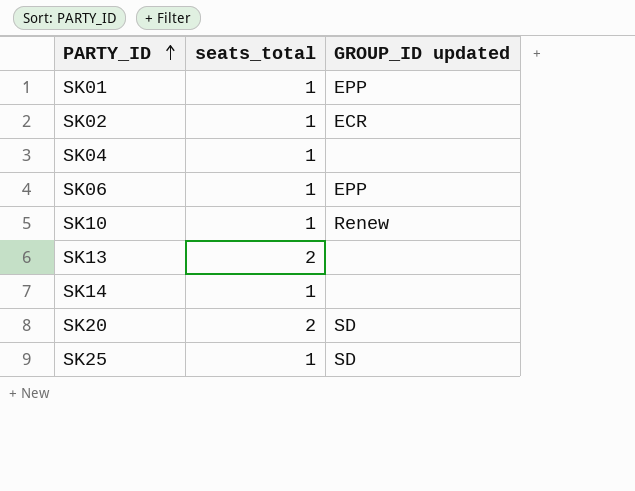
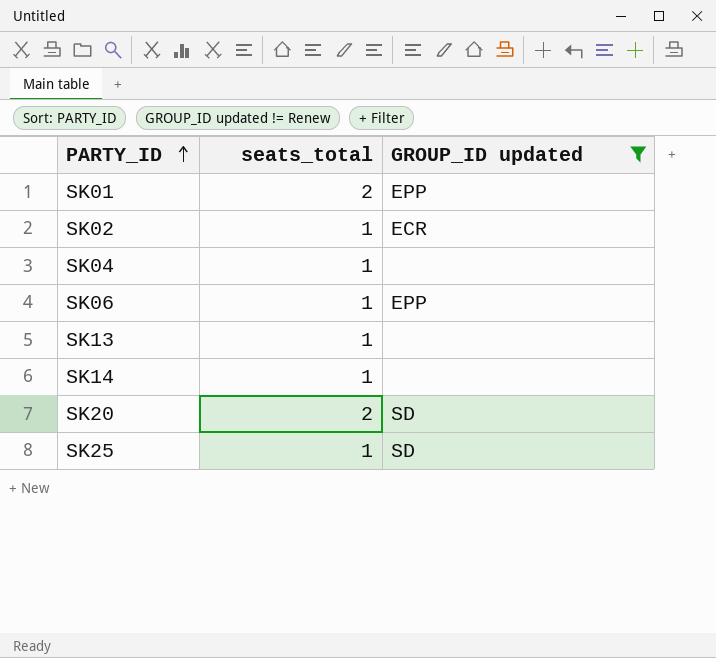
filter: none -> GROUP_ID updated != Renew
SK01 | seats_total: 1 -> 2
SK13 | seats_total: 2 -> 1

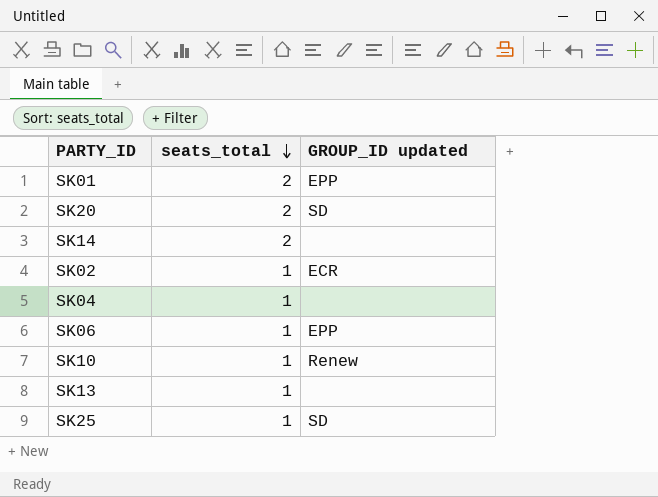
filter: GROUP_ID updated != Renew -> none
row order: PARTY_ID ascending -> seats_total descending
SK14 | seats_total: 1 -> 2

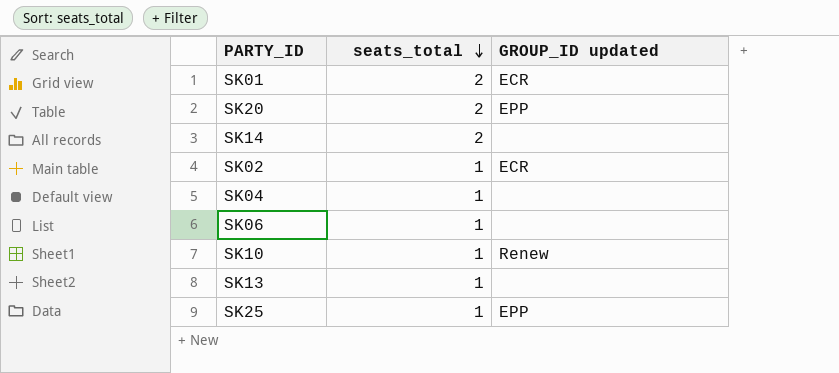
SK01 | GROUP_ID updated: EPP -> ECR
SK20 | GROUP_ID updated: SD -> EPP
SK06 | GROUP_ID updated: EPP -> none
SK25 | GROUP_ID updated: SD -> EPP

